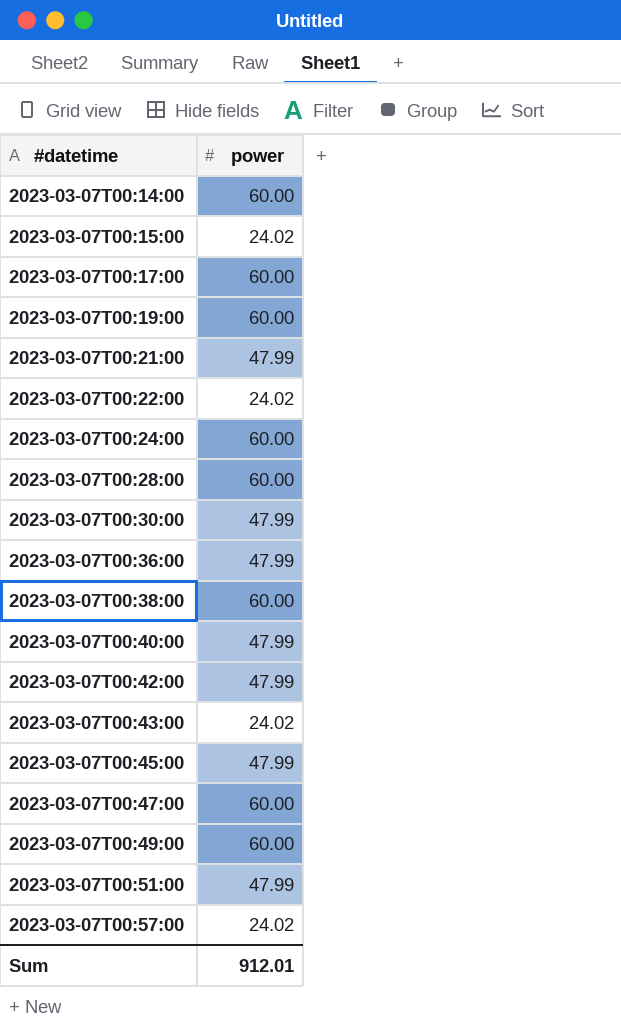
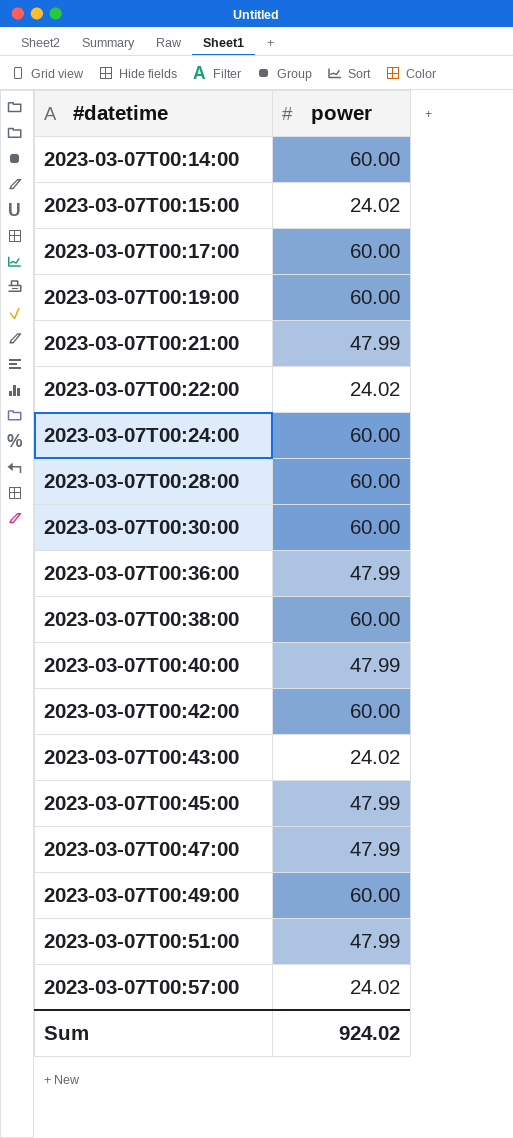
2023-03-07T00:30:00 | power: 47.99 -> 60.00
2023-03-07T00:42:00 | power: 47.99 -> 60.00
2023-03-07T00:47:00 | power: 60.00 -> 47.99
Sum | power: 912.01 -> 924.02

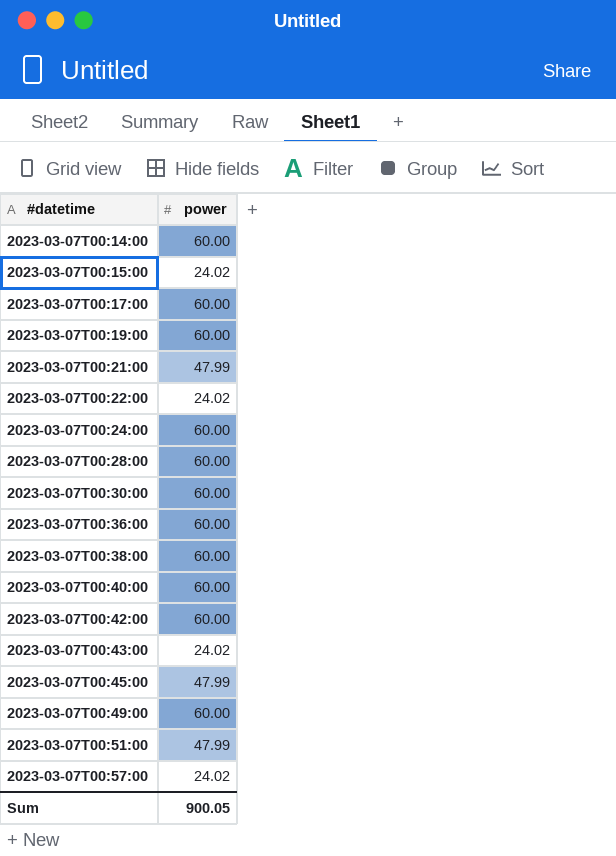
row 2023-03-07T00:47:00: 47.99 -> none
2023-03-07T00:36:00 | power: 47.99 -> 60.00
2023-03-07T00:40:00 | power: 47.99 -> 60.00
Sum | power: 924.02 -> 900.05

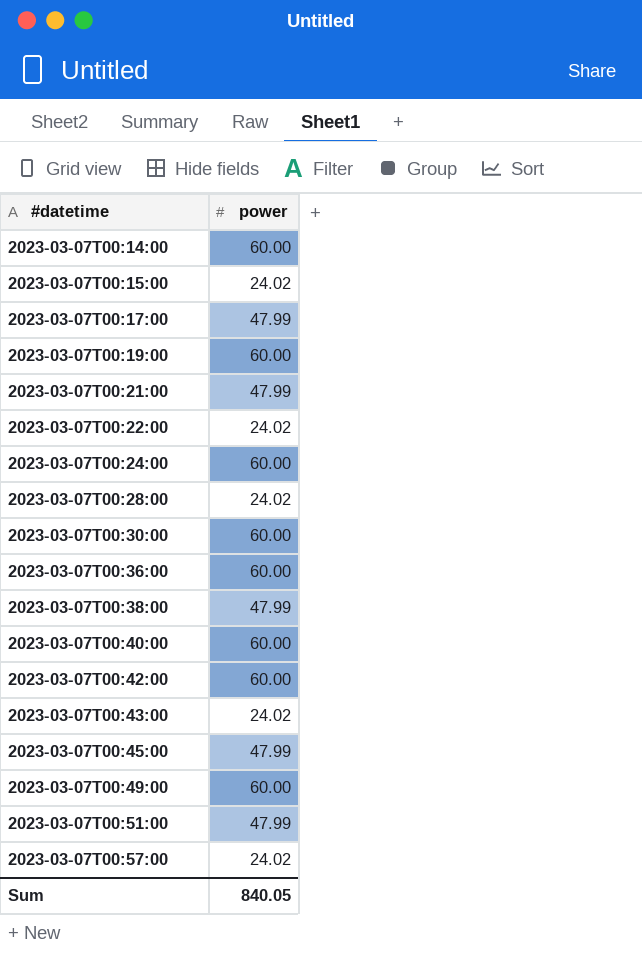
2023-03-07T00:17:00 | power: 60.00 -> 47.99
2023-03-07T00:28:00 | power: 60.00 -> 24.02
2023-03-07T00:38:00 | power: 60.00 -> 47.99
Sum | power: 900.05 -> 840.05

